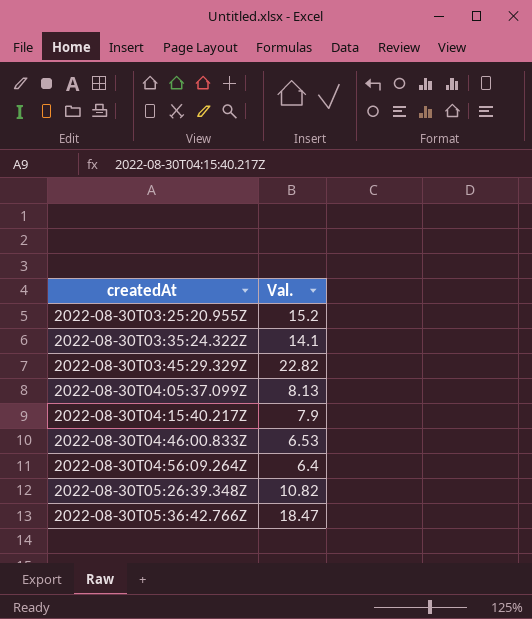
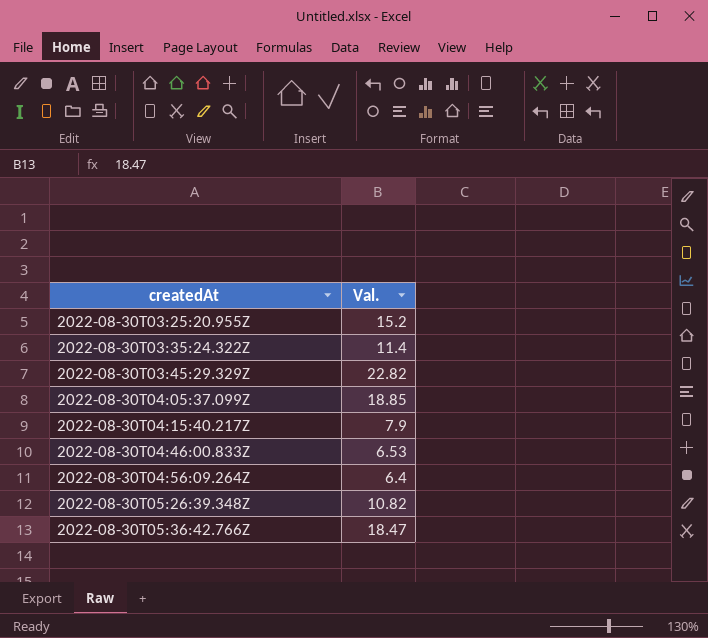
2022-08-30T03:35:24.322Z | Val.: 14.1 -> 11.4
2022-08-30T04:05:37.099Z | Val.: 8.13 -> 18.85

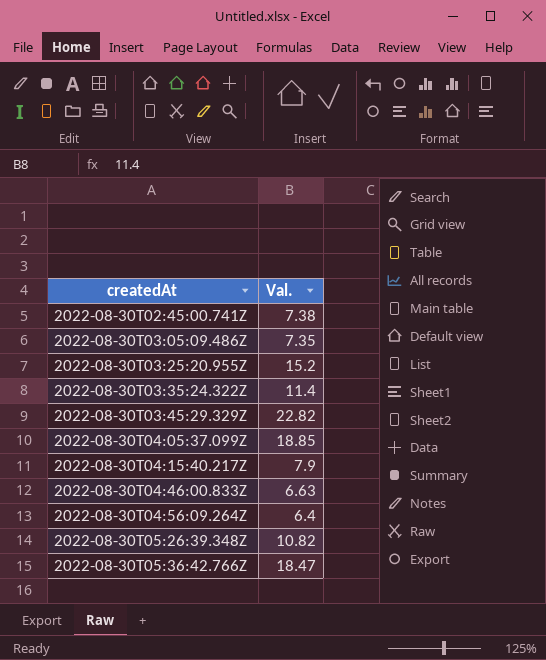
row 2022-08-30T02:45:00.741Z: none -> 7.38
row 2022-08-30T03:05:09.486Z: none -> 7.35
2022-08-30T04:46:00.833Z | Val.: 6.53 -> 6.63

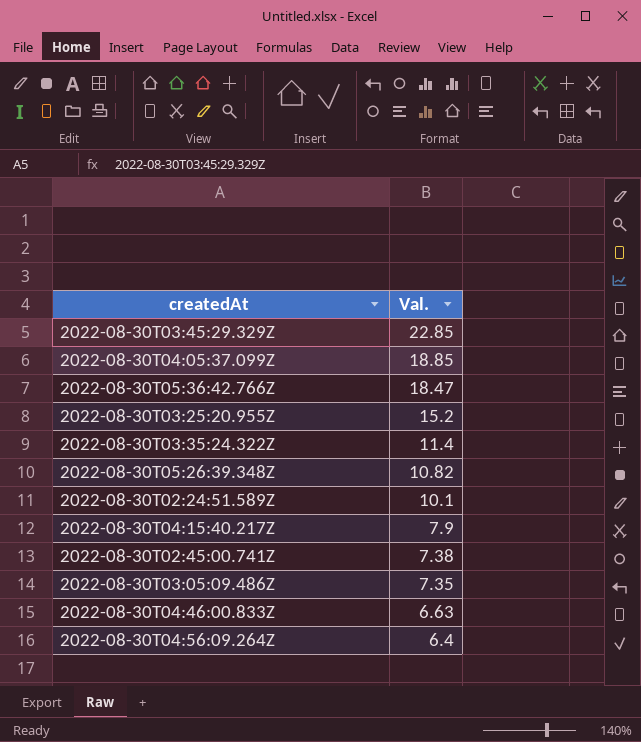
row order: createdAt ascending -> Val. descending
2022-08-30T03:45:29.329Z | Val.: 22.82 -> 22.85
row 2022-08-30T02:24:51.589Z: none -> 10.1

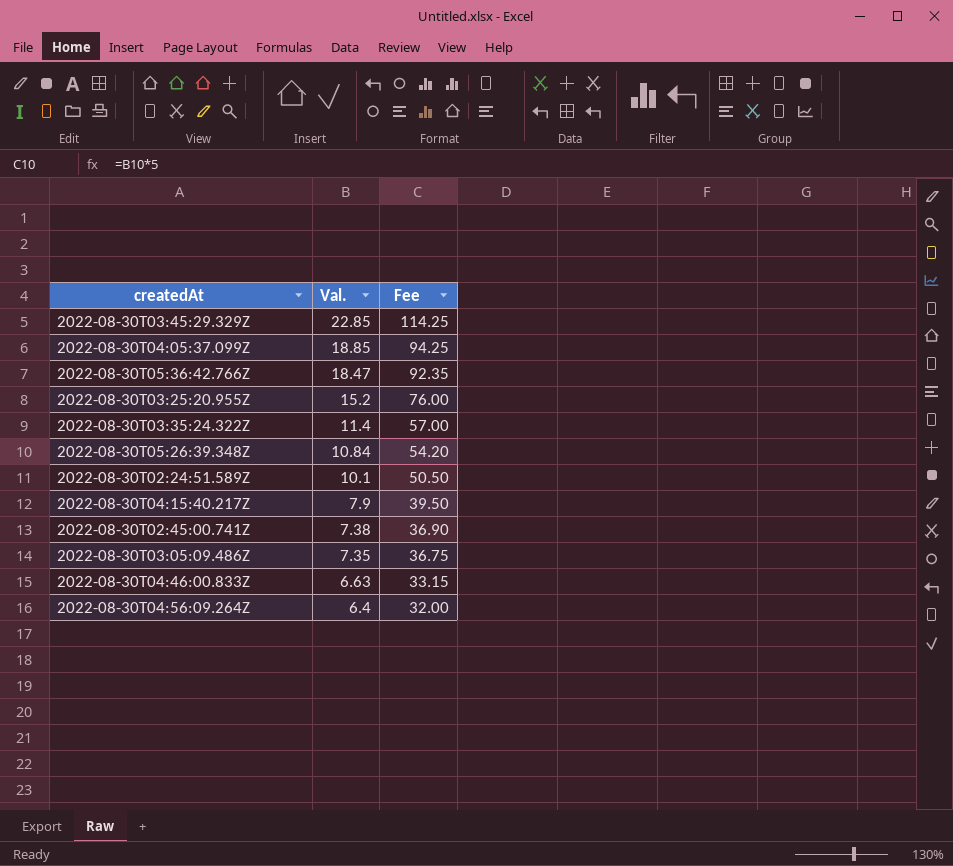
column Fee | formula: none -> [Val.] * 5
2022-08-30T05:26:39.348Z | Val.: 10.82 -> 10.84

